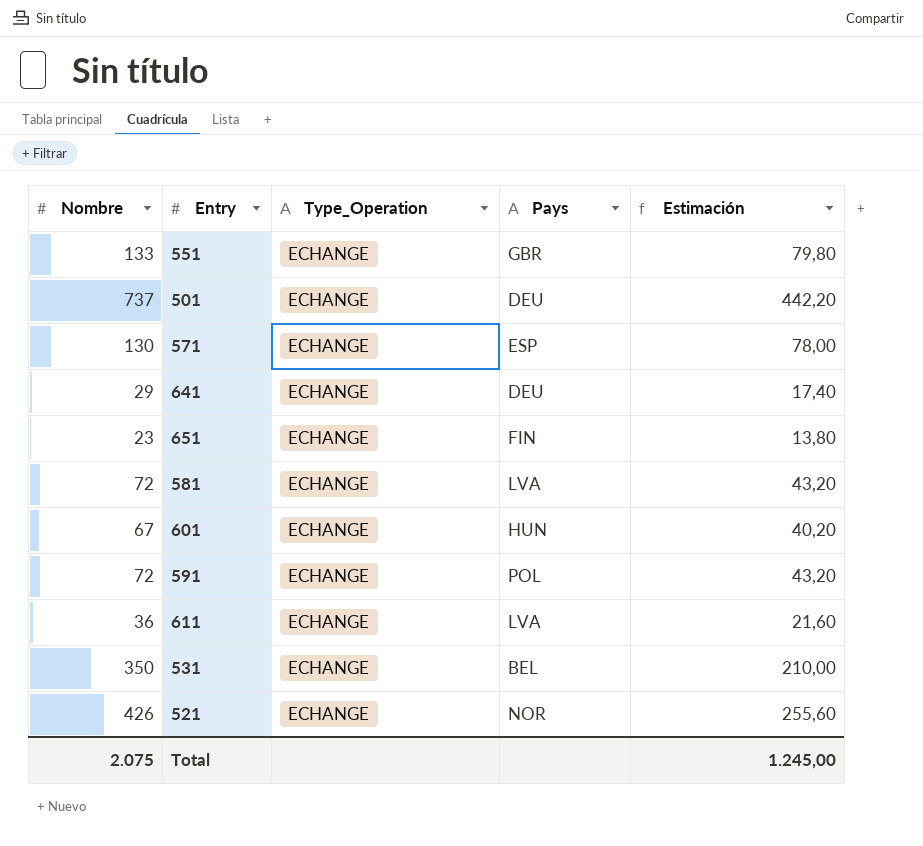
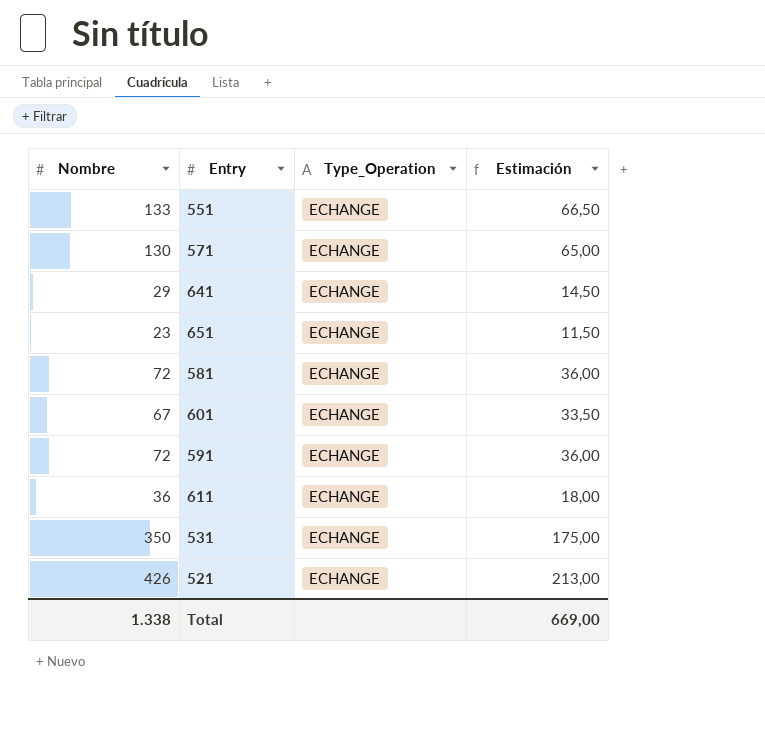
column Pays | position: 4 -> none
column Estimación | formula: [Nombre] * 0,6 -> [Nombre] * 0,5
row 501: 737 | ECHANGE | DEU | 442,20 -> none
Total | Nombre: 2.075 -> 1.338
Total | Estimación: 1.245,00 -> 669,00

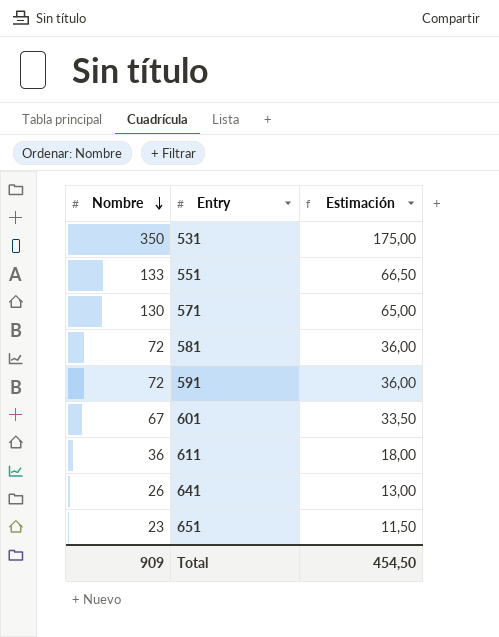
row order: none -> Nombre descending
column Type_Operation | position: 3 -> none
row 521: 426 | ECHANGE | 213,00 -> none
641 | Nombre: 29 -> 26
641 | Estimación: 14,50 -> 13,00
Total | Nombre: 1.338 -> 909
Total | Estimación: 669,00 -> 454,50

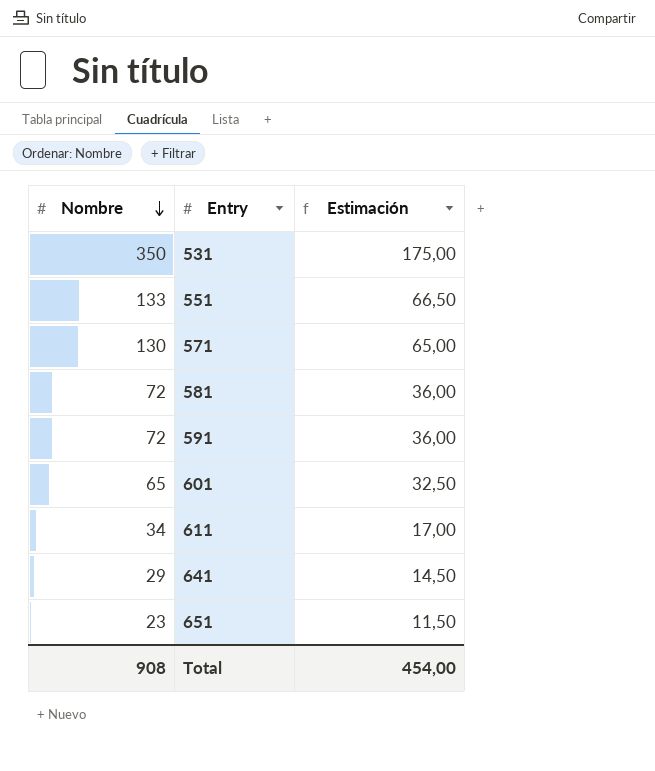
601 | Nombre: 67 -> 65
601 | Estimación: 33,50 -> 32,50
611 | Nombre: 36 -> 34
611 | Estimación: 18,00 -> 17,00
641 | Nombre: 26 -> 29
641 | Estimación: 13,00 -> 14,50
Total | Nombre: 909 -> 908
Total | Estimación: 454,50 -> 454,00

